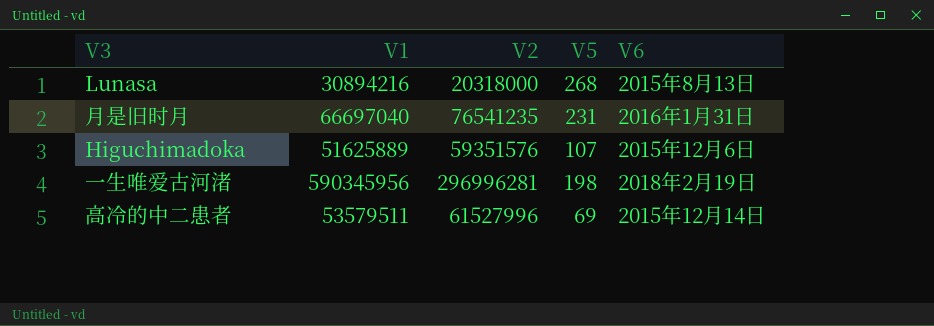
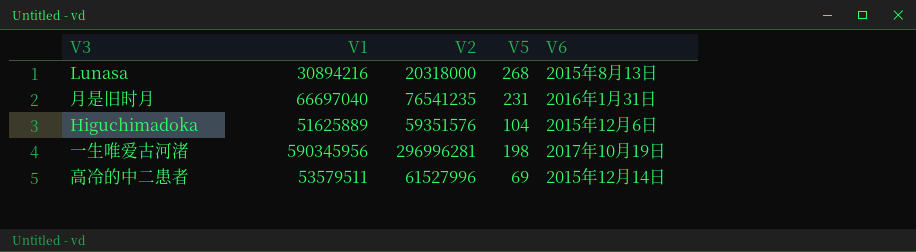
Higuchimadoka | V5: 107 -> 104
一生唯爱古河渚 | V6: 2018年2月19日 -> 2017年10月19日

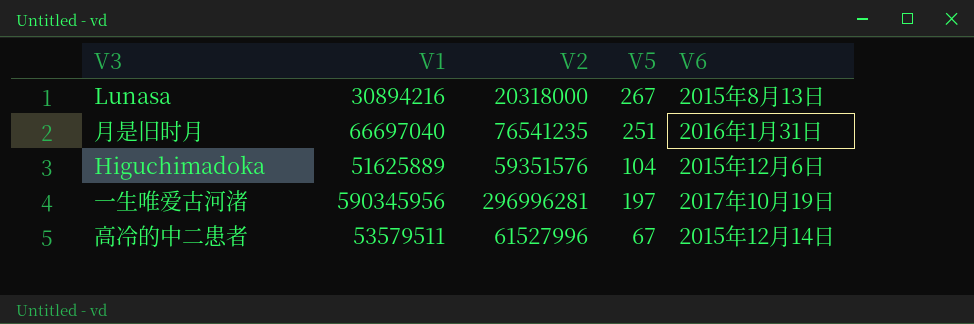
Lunasa | V5: 268 -> 267
月是旧时月 | V5: 231 -> 251
一生唯爱古河渚 | V5: 198 -> 197
高冷的中二患者 | V5: 69 -> 67

